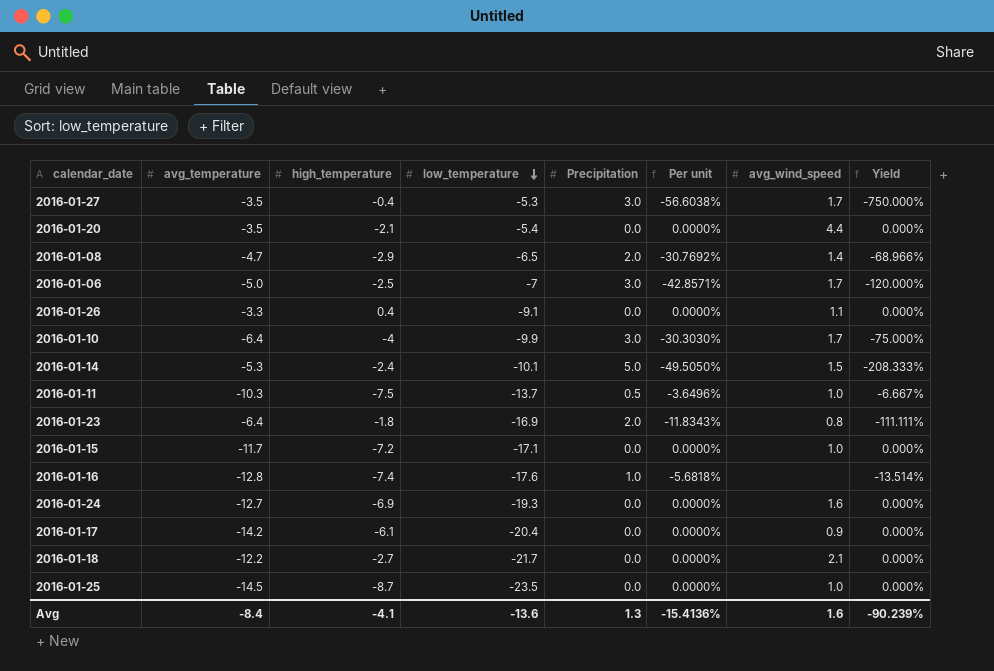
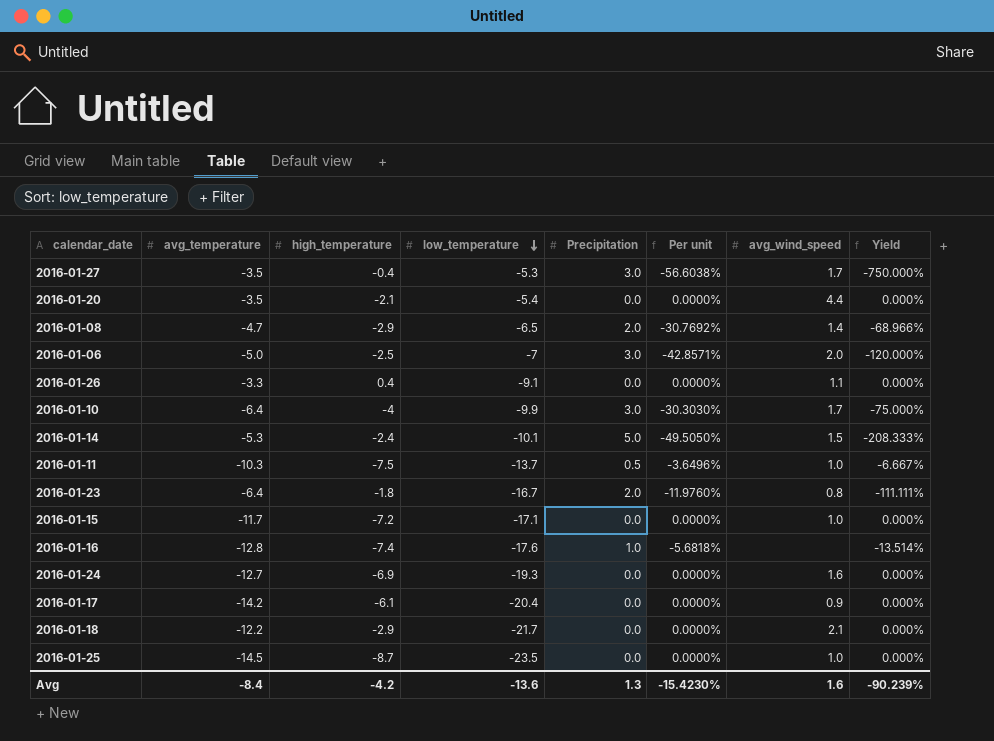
2016-01-06 | avg_wind_speed: 1.7 -> 2.0
2016-01-23 | low_temperature: -16.9 -> -16.7
2016-01-23 | Per unit: -11.8343% -> -11.9760%
2016-01-18 | high_temperature: -2.7 -> -2.9
Avg | high_temperature: -4.1 -> -4.2
Avg | Per unit: -15.4136% -> -15.4230%

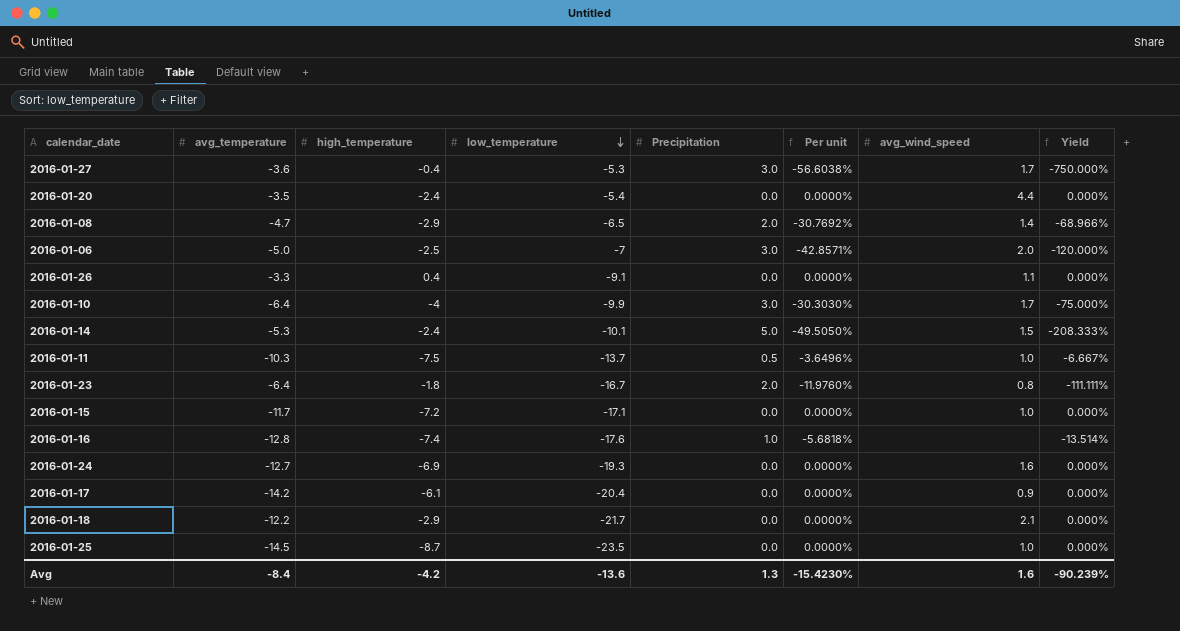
2016-01-27 | avg_temperature: -3.5 -> -3.6
2016-01-20 | high_temperature: -2.1 -> -2.4

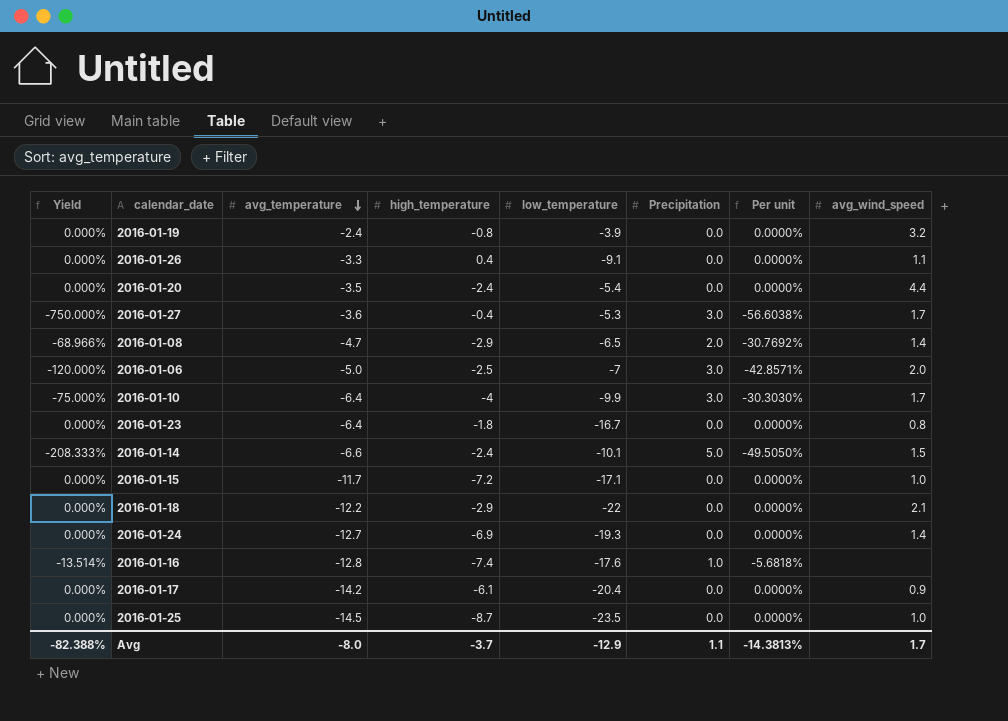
row order: low_temperature descending -> avg_temperature descending
column Yield | position: 8 -> 1
row 2016-01-11: -10.3 | -7.5 | -13.7 | 0.5 | -3.6496% | 1.0 | -6.667% -> none
row 2016-01-19: none -> 0.000% | -2.4 | -0.8 | -3.9 | 0.0 | 0.0000% | 3.2
2016-01-23 | Yield: -111.111% -> 0.000%
2016-01-23 | Precipitation: 2.0 -> 0.0
2016-01-23 | Per unit: -11.9760% -> 0.0000%
2016-01-14 | avg_temperature: -5.3 -> -6.6
2016-01-18 | low_temperature: -21.7 -> -22
2016-01-24 | avg_wind_speed: 1.6 -> 1.4
Avg | Yield: -90.239% -> -82.388%
Avg | avg_temperature: -8.4 -> -8.0
Avg | high_temperature: -4.2 -> -3.7
Avg | low_temperature: -13.6 -> -12.9
Avg | Precipitation: 1.3 -> 1.1
Avg | Per unit: -15.4230% -> -14.3813%
Avg | avg_wind_speed: 1.6 -> 1.7

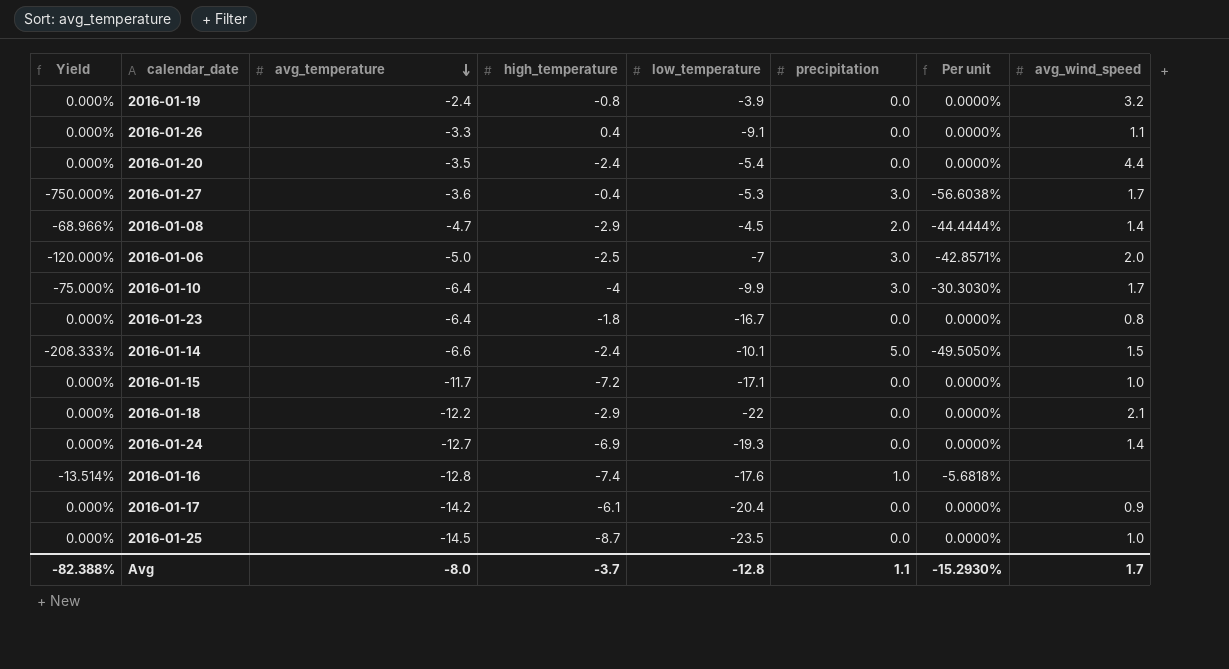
column name: Precipitation -> precipitation
2016-01-08 | low_temperature: -6.5 -> -4.5
2016-01-08 | Per unit: -30.7692% -> -44.4444%
Avg | low_temperature: -12.9 -> -12.8
Avg | Per unit: -14.3813% -> -15.2930%

